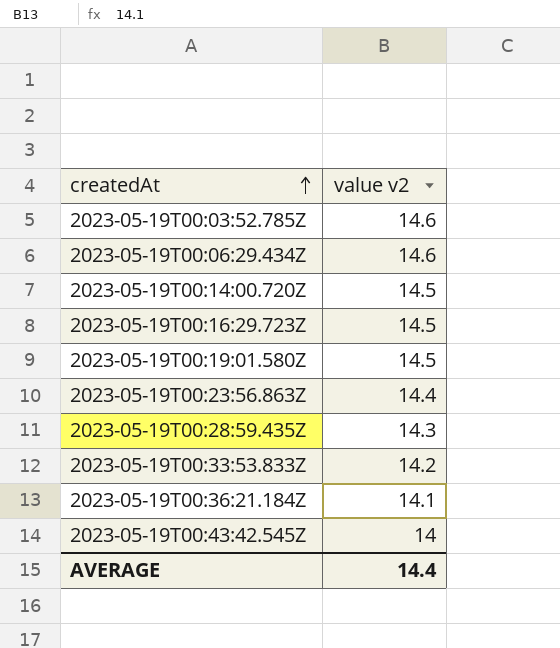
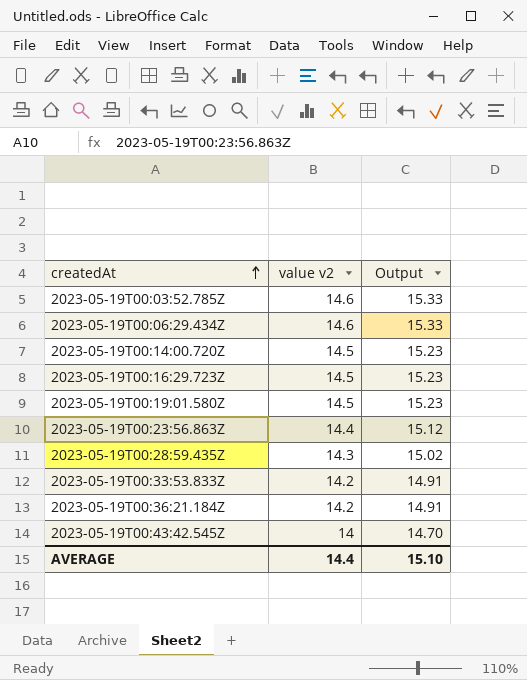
column Output | formula: none -> [value v2] * 1.05
2023-05-19T00:36:21.184Z | value v2: 14.1 -> 14.2

